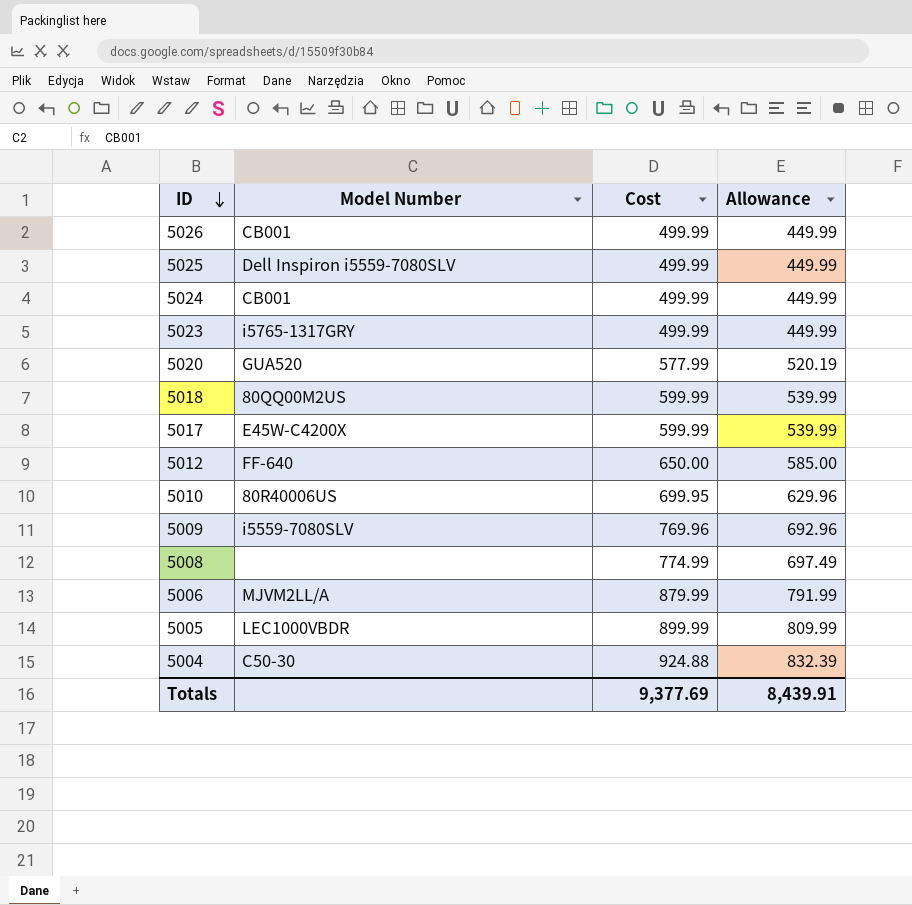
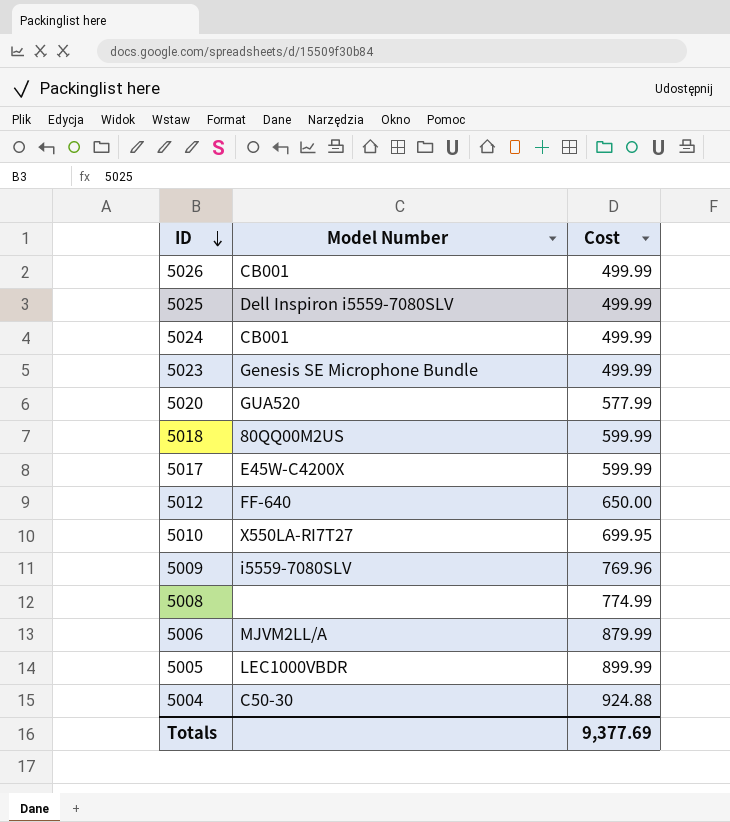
column Allowance | formula: [Cost] * 0.9 -> none
5023 | Model Number: i5765-1317GRY -> Genesis SE Microphone Bundle
5010 | Model Number: 80R40006US -> X550LA-RI7T27

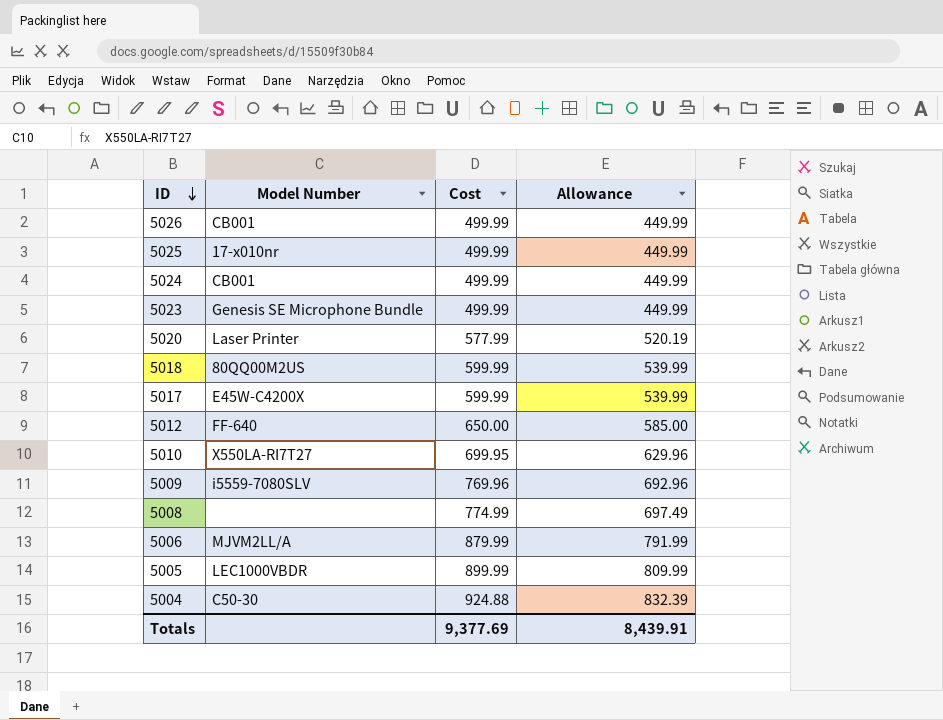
column Allowance | formula: none -> [Cost] * 0.9
5025 | Model Number: Dell Inspiron i5559-7080SLV -> 17-x010nr
5020 | Model Number: GUA520 -> Laser Printer

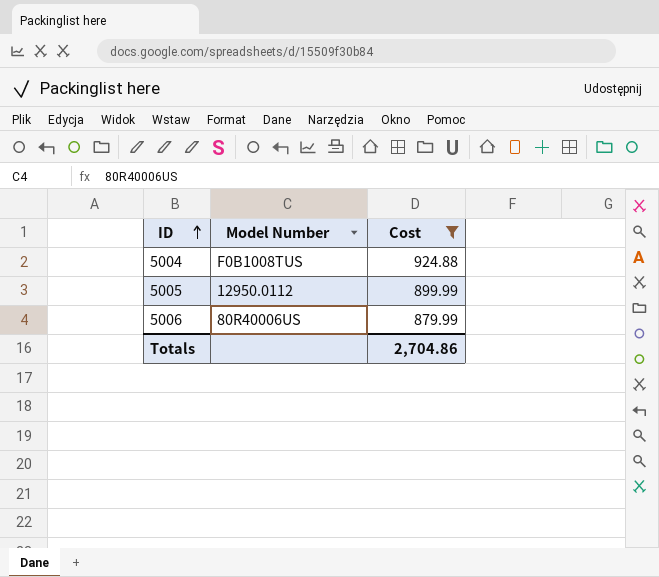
filter: none -> Cost >= 879.99
row order: ID descending -> ID ascending
column Allowance | formula: [Cost] * 0.9 -> none
5004 | Model Number: C50-30 -> F0B1008TUS
5005 | Model Number: LEC1000VBDR -> 12950.0112
5006 | Model Number: MJVM2LL/A -> 80R40006US
Totals | Cost: 9,377.69 -> 2,704.86

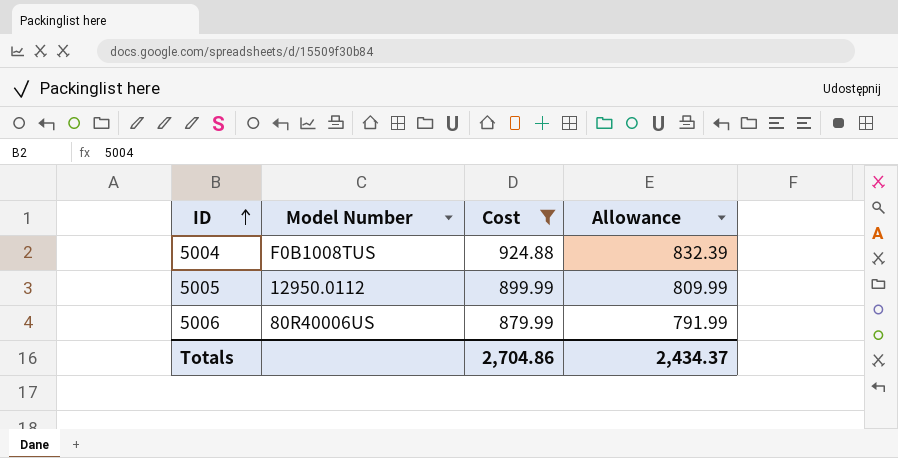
column Allowance | formula: none -> [Cost] * 0.9

